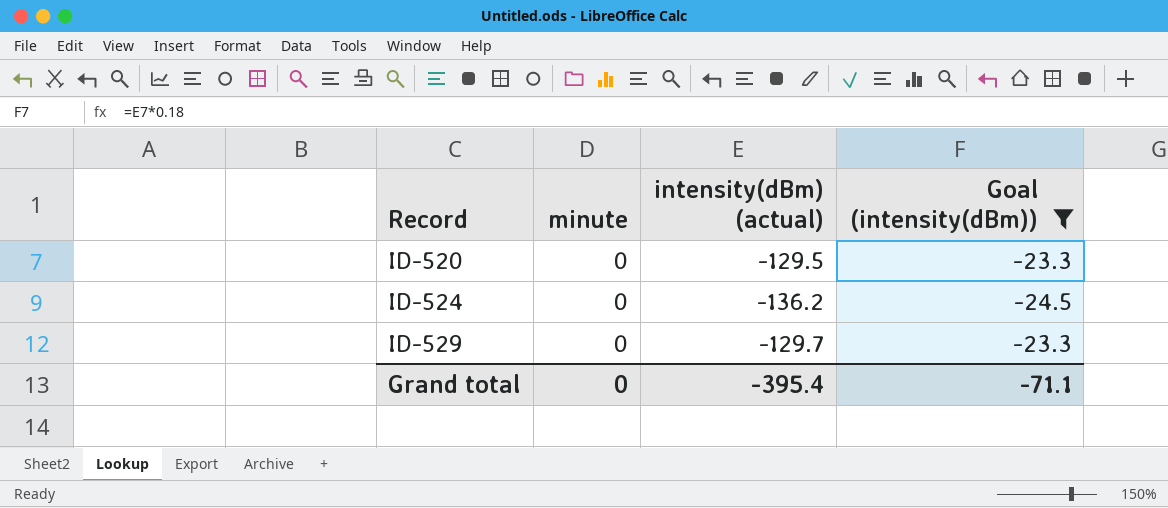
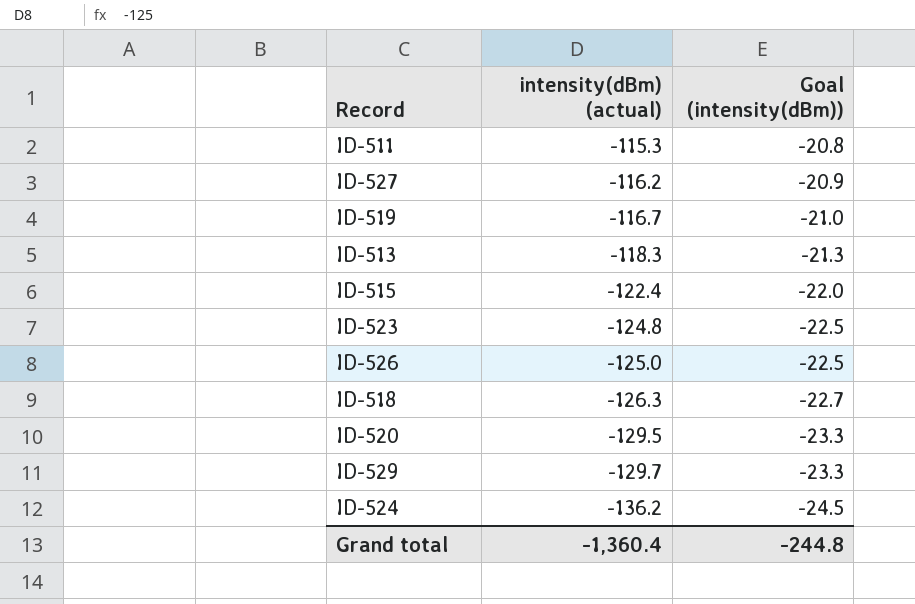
filter: Goal (intensity(dBm)) <= -23.3 -> none
row order: Record ascending -> intensity(dBm) (actual) descending
column minute | position: 2 -> none
Grand total | intensity(dBm) (actual): -395.4 -> -1,360.4
Grand total | Goal (intensity(dBm)): -71.1 -> -244.8

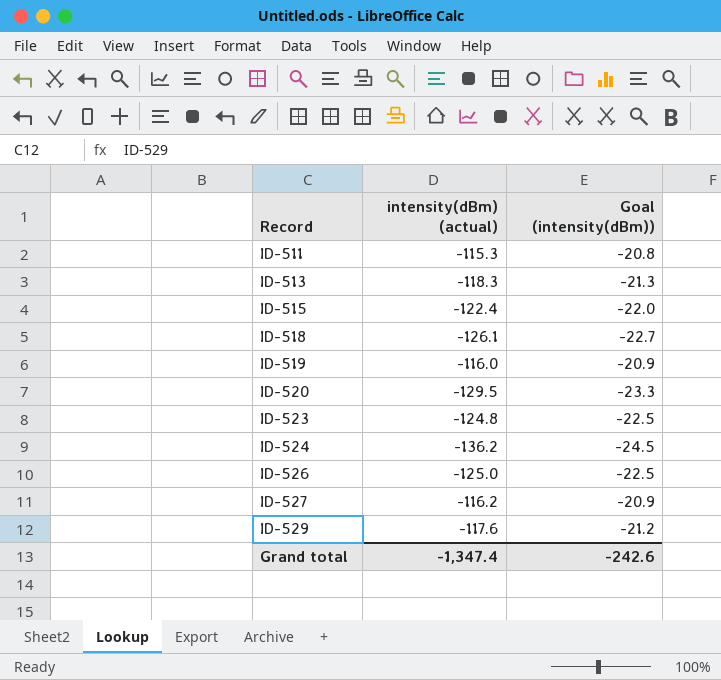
row order: intensity(dBm) (actual) descending -> Record ascending
ID-518 | intensity(dBm) (actual): -126.3 -> -126.1
ID-519 | intensity(dBm) (actual): -116.7 -> -116.0
ID-519 | Goal (intensity(dBm)): -21.0 -> -20.9
ID-529 | intensity(dBm) (actual): -129.7 -> -117.6
ID-529 | Goal (intensity(dBm)): -23.3 -> -21.2
Grand total | intensity(dBm) (actual): -1,360.4 -> -1,347.4
Grand total | Goal (intensity(dBm)): -244.8 -> -242.6

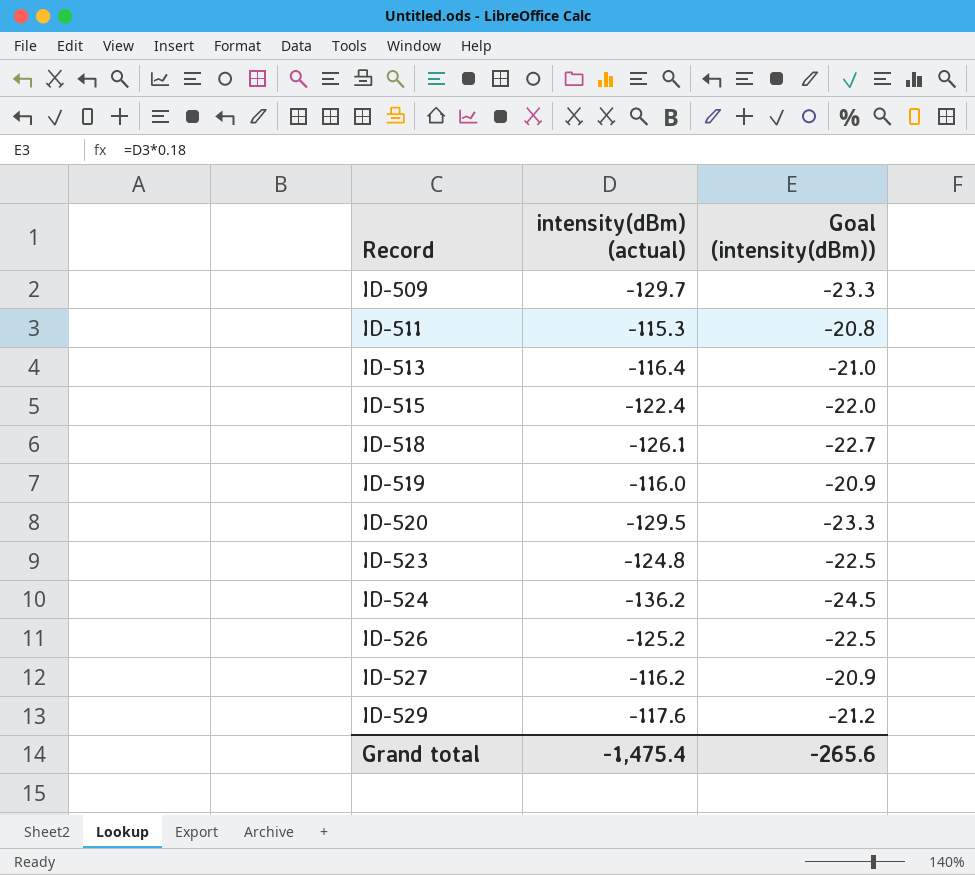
row ID-509: none -> -129.7 | -23.3
ID-513 | intensity(dBm) (actual): -118.3 -> -116.4
ID-513 | Goal (intensity(dBm)): -21.3 -> -21.0
ID-526 | intensity(dBm) (actual): -125.0 -> -125.2
Grand total | intensity(dBm) (actual): -1,347.4 -> -1,475.4
Grand total | Goal (intensity(dBm)): -242.6 -> -265.6

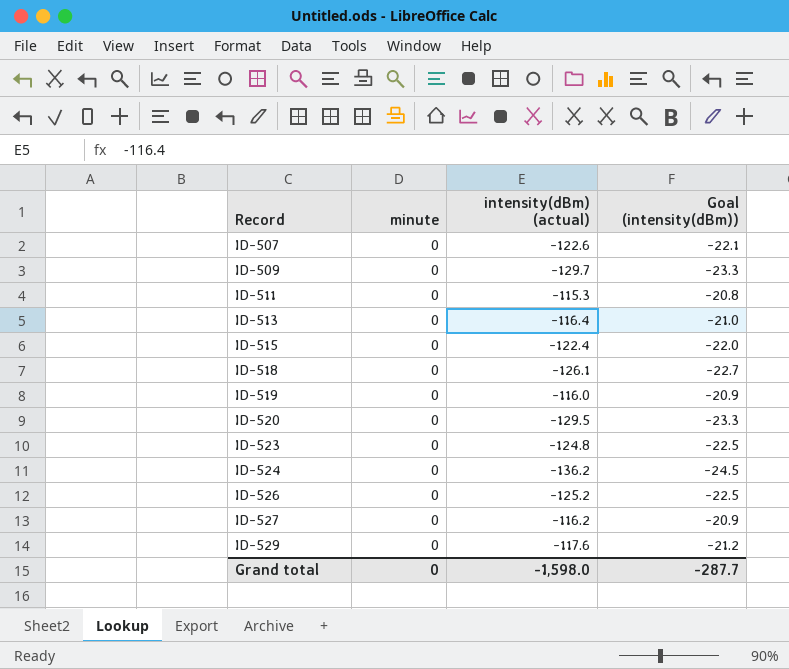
column minute | position: none -> 2
row ID-507: none -> 0 | -122.6 | -22.1
Grand total | intensity(dBm) (actual): -1,475.4 -> -1,598.0
Grand total | Goal (intensity(dBm)): -265.6 -> -287.7

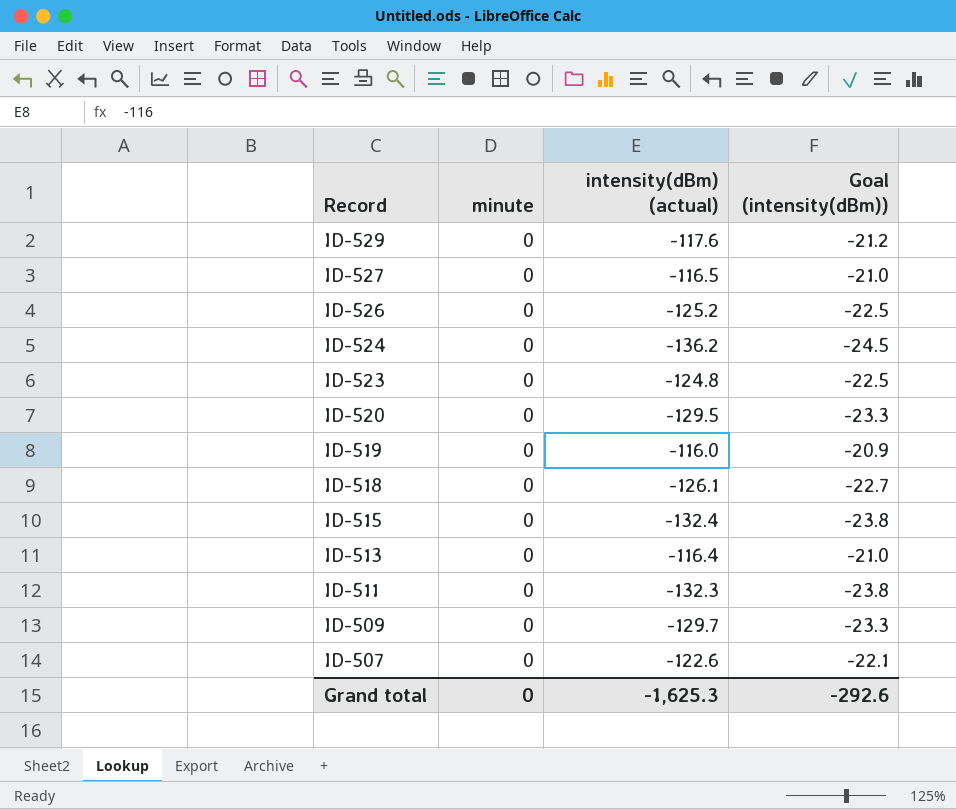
row order: Record ascending -> Record descending
ID-527 | intensity(dBm) (actual): -116.2 -> -116.5
ID-527 | Goal (intensity(dBm)): -20.9 -> -21.0
ID-515 | intensity(dBm) (actual): -122.4 -> -132.4
ID-515 | Goal (intensity(dBm)): -22.0 -> -23.8
ID-511 | intensity(dBm) (actual): -115.3 -> -132.3
ID-511 | Goal (intensity(dBm)): -20.8 -> -23.8
Grand total | intensity(dBm) (actual): -1,598.0 -> -1,625.3
Grand total | Goal (intensity(dBm)): -287.7 -> -292.6

